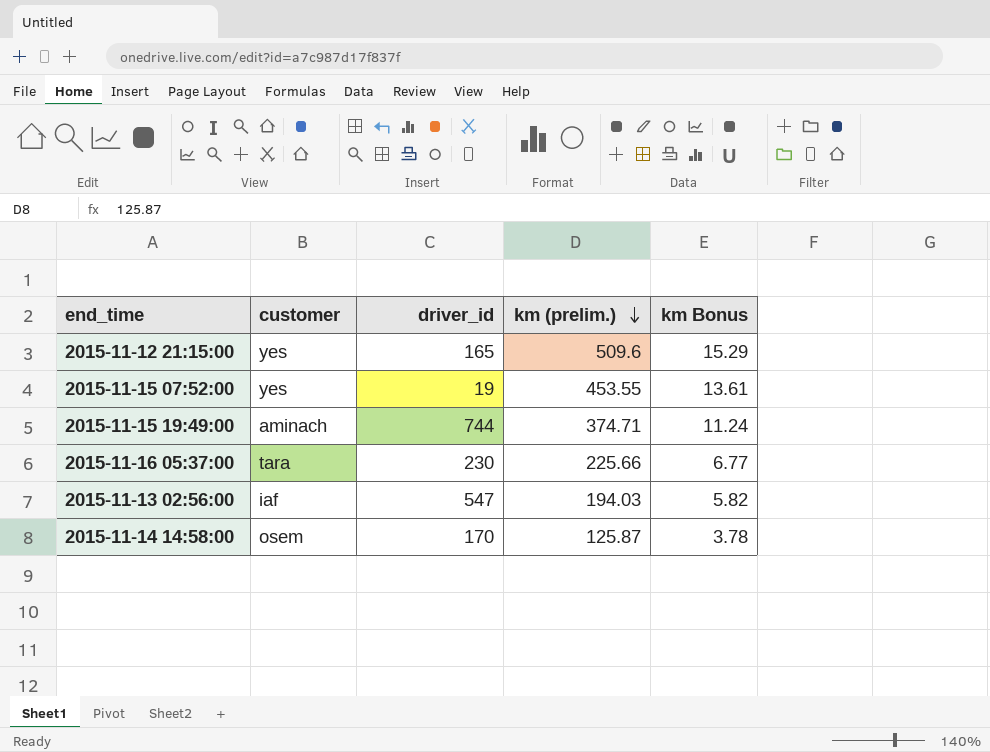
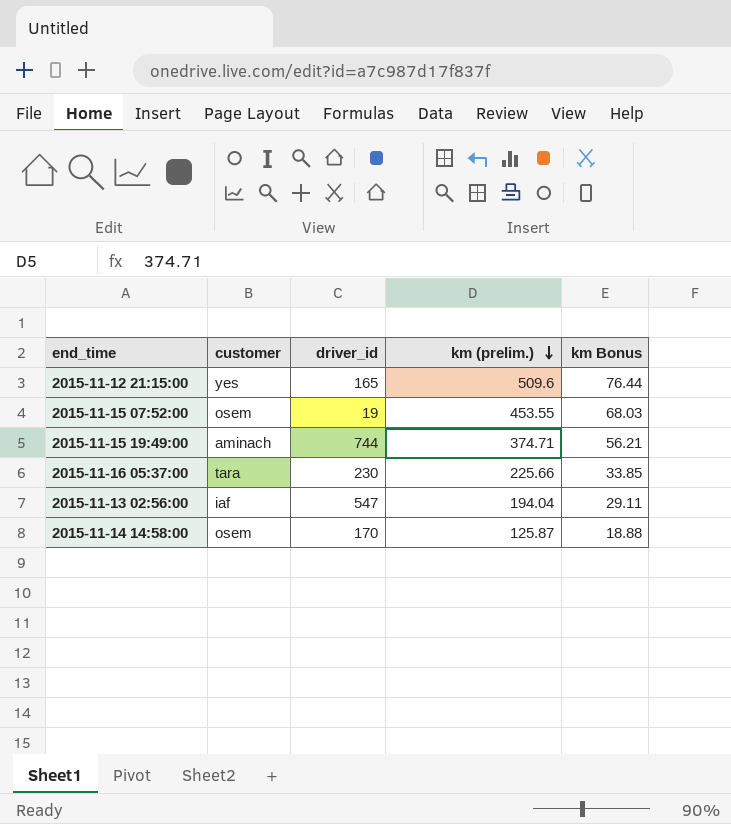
column km Bonus | formula: [km (prelim.)] * 0.03 -> [km (prelim.)] * 0.15
2015-11-15 07:52:00 | customer: yes -> osem
2015-11-13 02:56:00 | km (prelim.): 194.03 -> 194.04

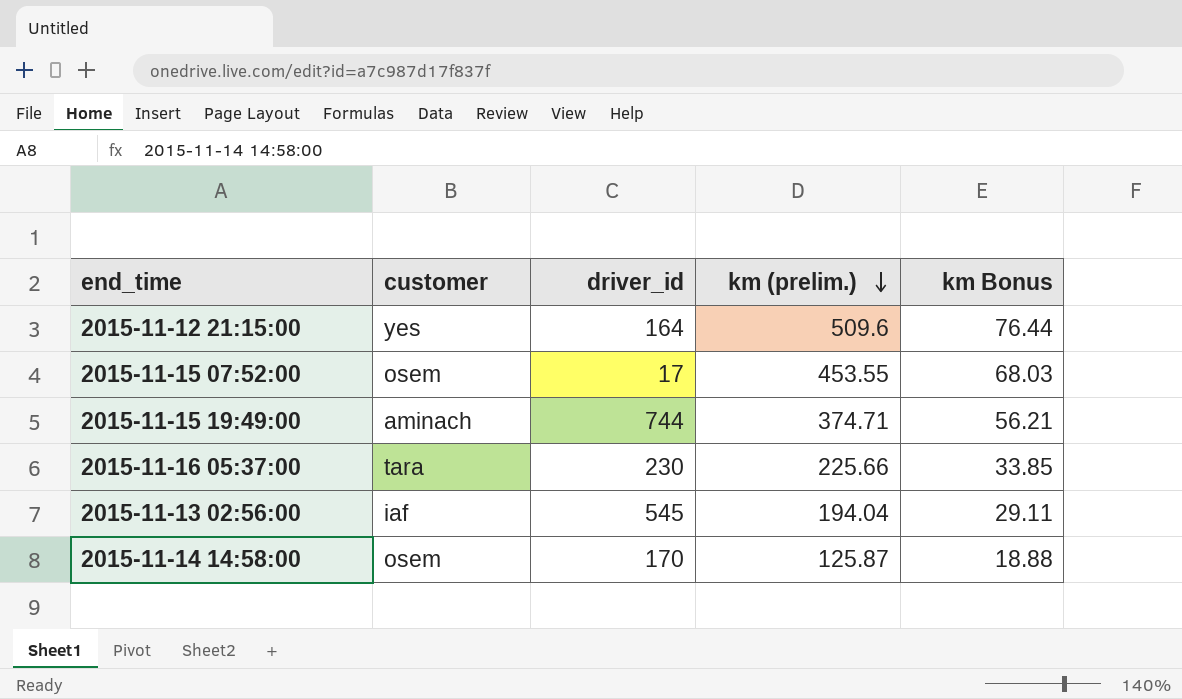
2015-11-12 21:15:00 | driver_id: 165 -> 164
2015-11-15 07:52:00 | driver_id: 19 -> 17
2015-11-13 02:56:00 | driver_id: 547 -> 545

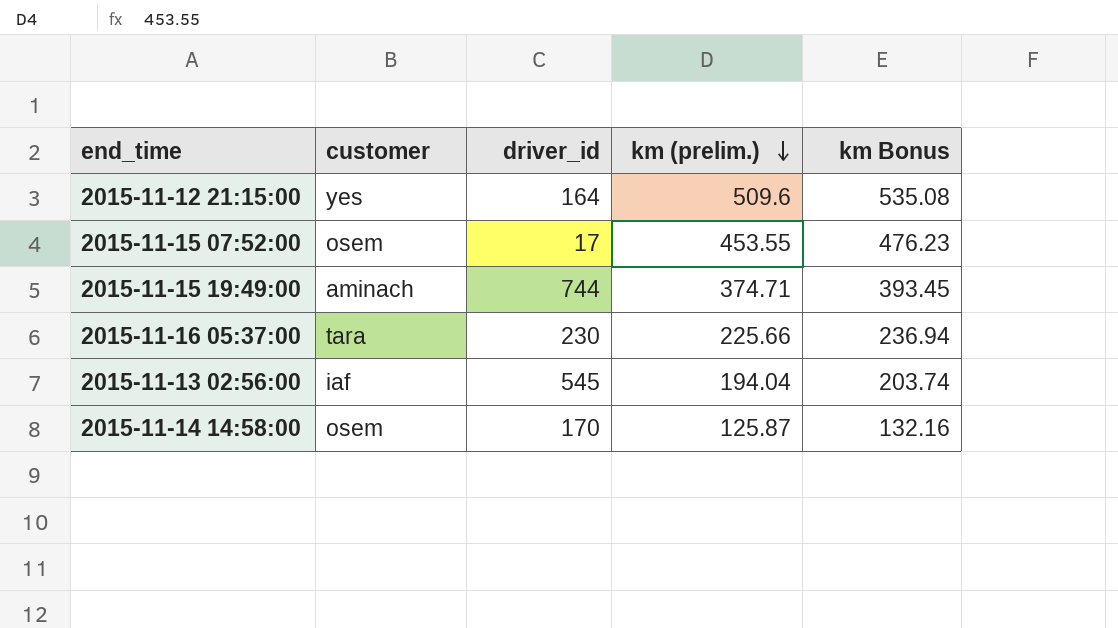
column km Bonus | formula: [km (prelim.)] * 0.15 -> [km (prelim.)] * 1.05

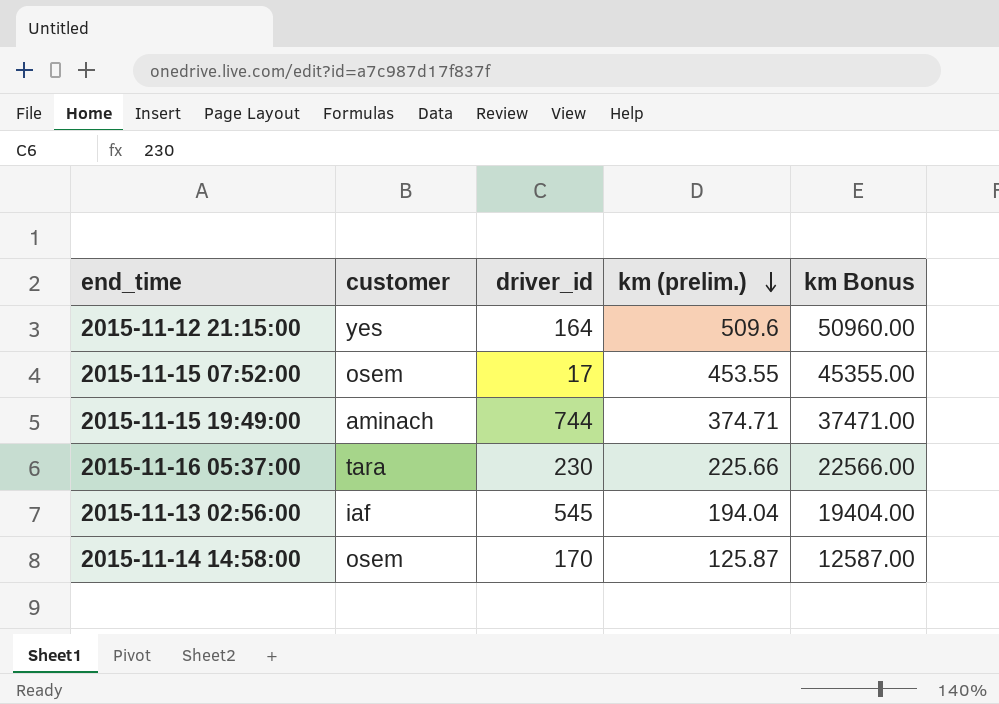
column km Bonus | formula: [km (prelim.)] * 1.05 -> [km (prelim.)] * 100

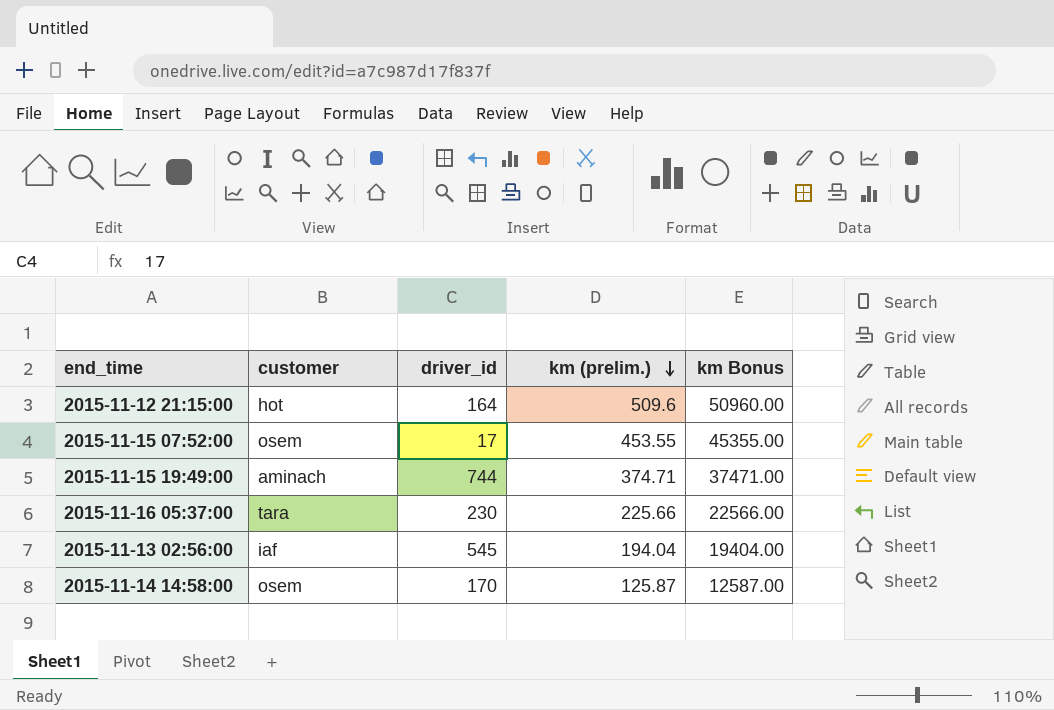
2015-11-12 21:15:00 | customer: yes -> hot

